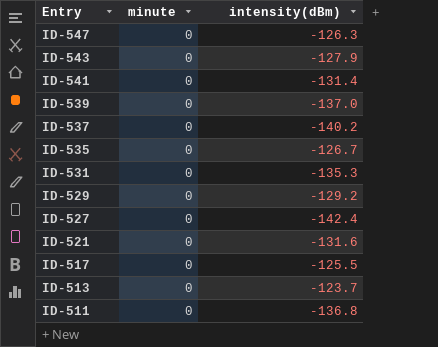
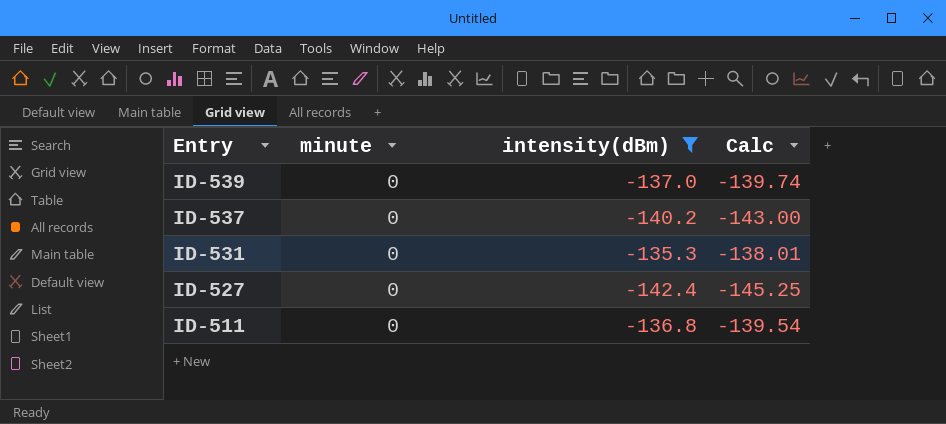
filter: none -> intensity(dBm) <= -135.3
column Calc | formula: none -> [intensity(dBm)] * 1.02

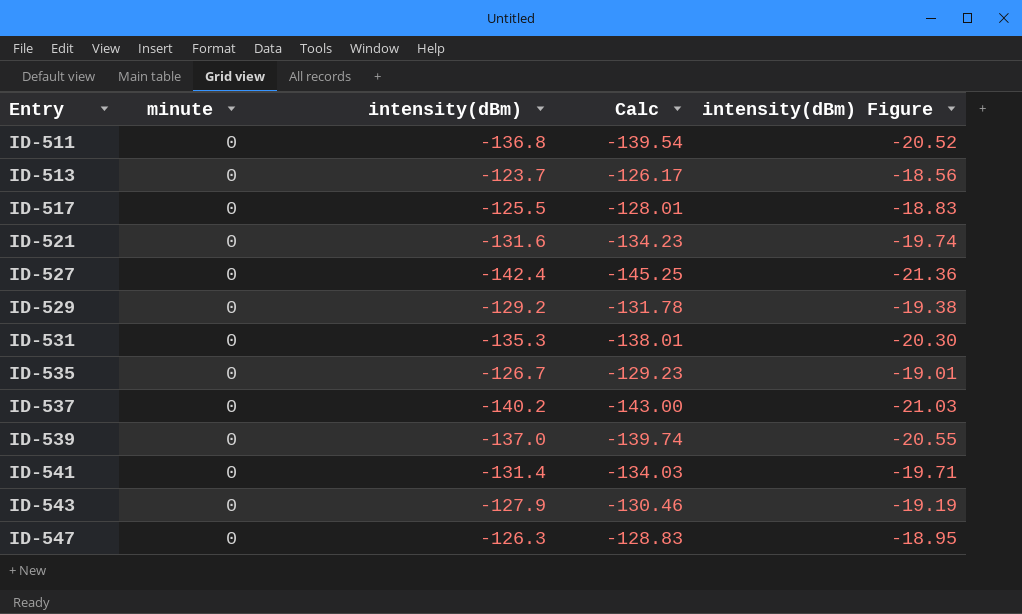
filter: intensity(dBm) <= -135.3 -> none
row order: Entry descending -> Entry ascending
column intensity(dBm) Figure | formula: none -> [intensity(dBm)] * 0.15

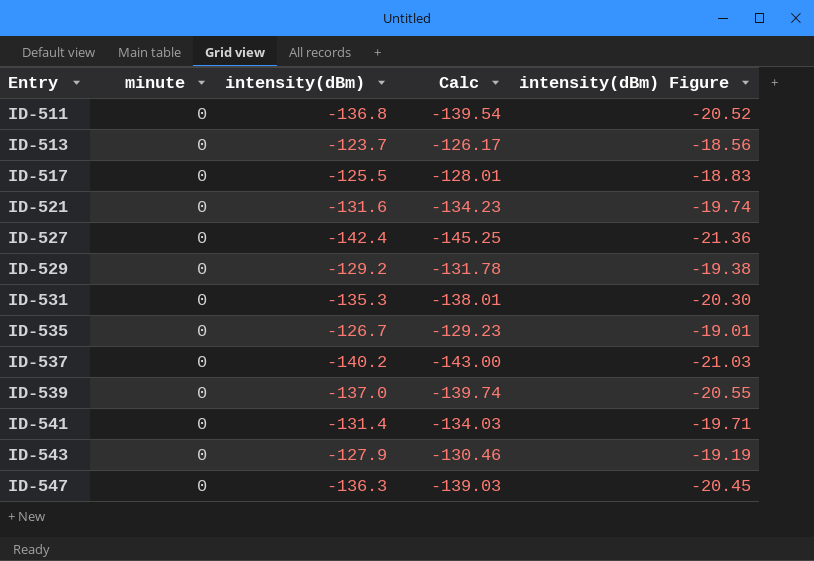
ID-547 | intensity(dBm): -126.3 -> -136.3
ID-547 | Calc: -128.83 -> -139.03
ID-547 | intensity(dBm) Figure: -18.95 -> -20.45

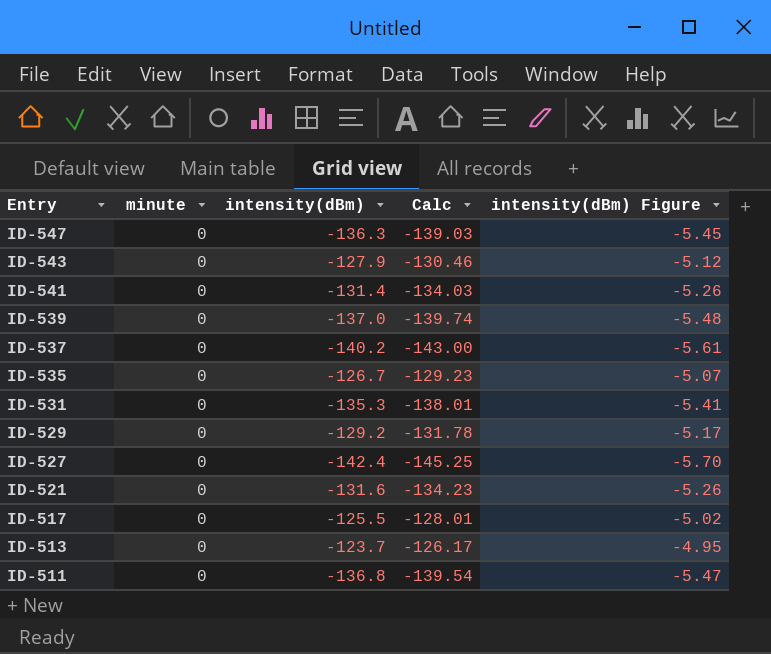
row order: Entry ascending -> Entry descending
column intensity(dBm) Figure | formula: [intensity(dBm)] * 0.15 -> [intensity(dBm)] * 0.04

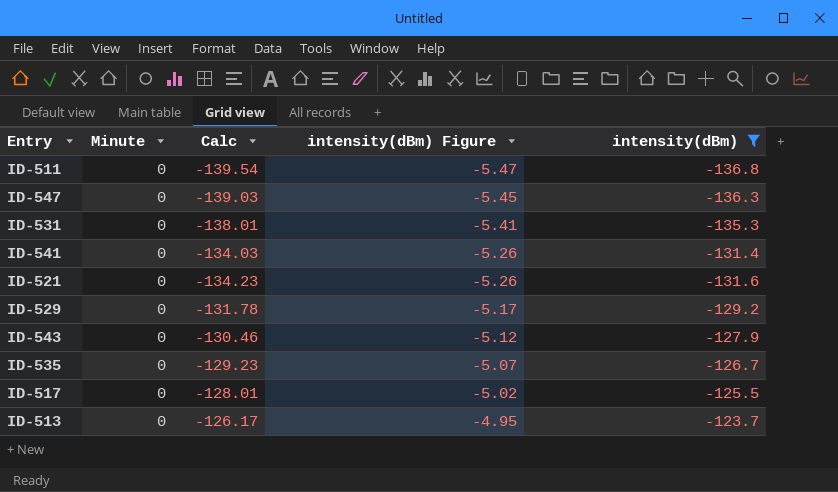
filter: none -> intensity(dBm) >= -136.8
row order: Entry descending -> intensity(dBm) Figure ascending
column name: minute -> Minute
column intensity(dBm) | position: 3 -> 5

